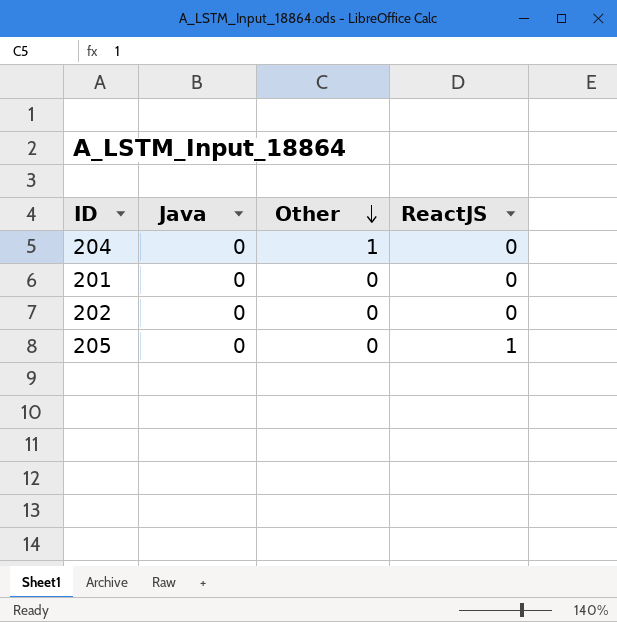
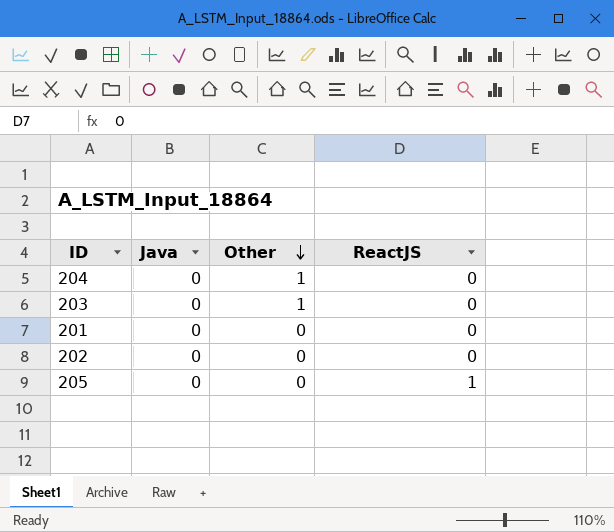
row 203: none -> 0 | 1 | 0

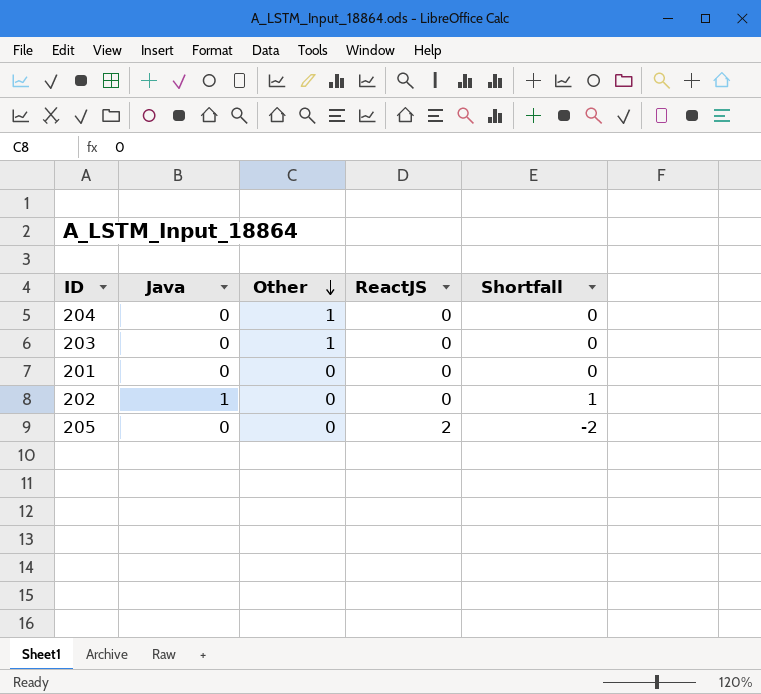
column Shortfall | formula: none -> [Java] - [ReactJS]
202 | Java: 0 -> 1
205 | ReactJS: 1 -> 2

